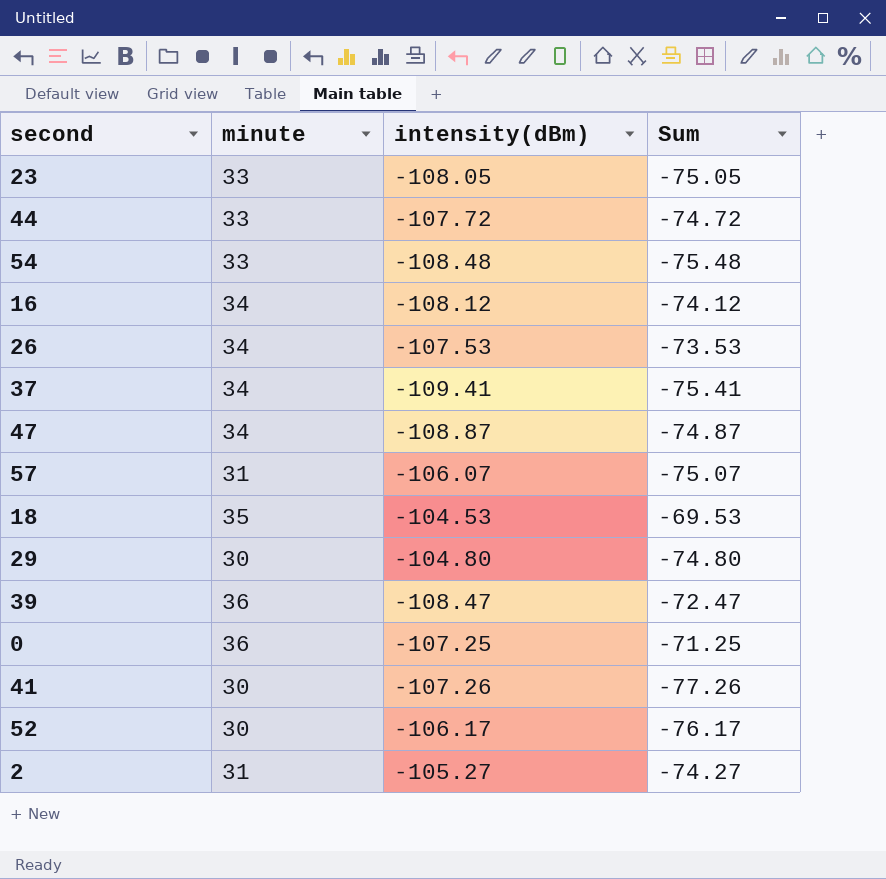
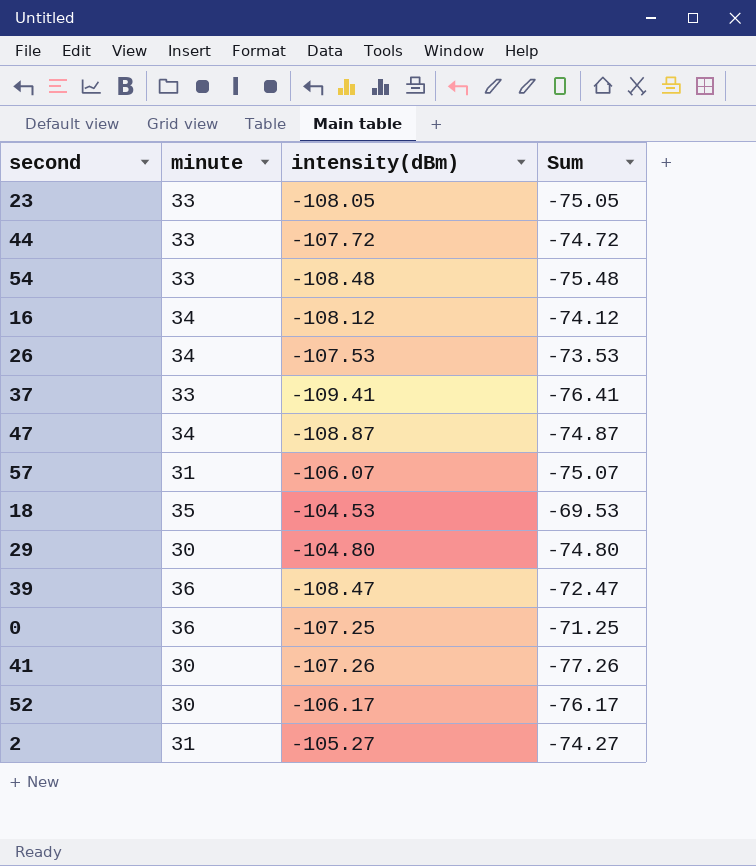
37 | minute: 34 -> 33
37 | Sum: -75.41 -> -76.41

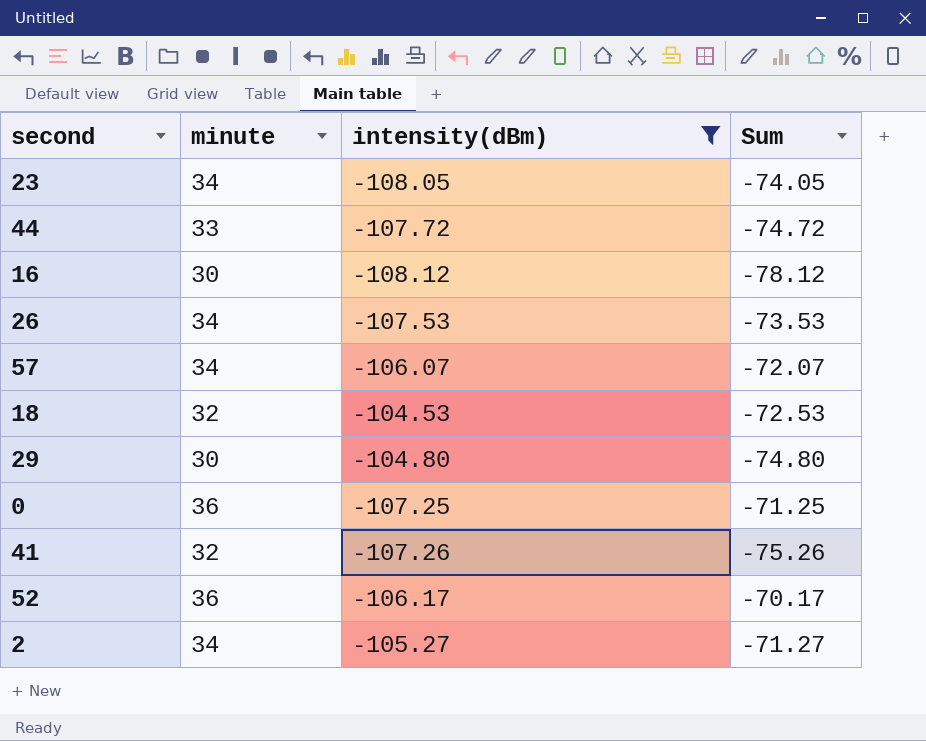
filter: none -> intensity(dBm) >= -108.12
23 | minute: 33 -> 34
23 | Sum: -75.05 -> -74.05
16 | minute: 34 -> 30
16 | Sum: -74.12 -> -78.12
57 | minute: 31 -> 34
57 | Sum: -75.07 -> -72.07
18 | minute: 35 -> 32
18 | Sum: -69.53 -> -72.53
41 | minute: 30 -> 32
41 | Sum: -77.26 -> -75.26
52 | minute: 30 -> 36
52 | Sum: -76.17 -> -70.17
2 | minute: 31 -> 34
2 | Sum: -74.27 -> -71.27

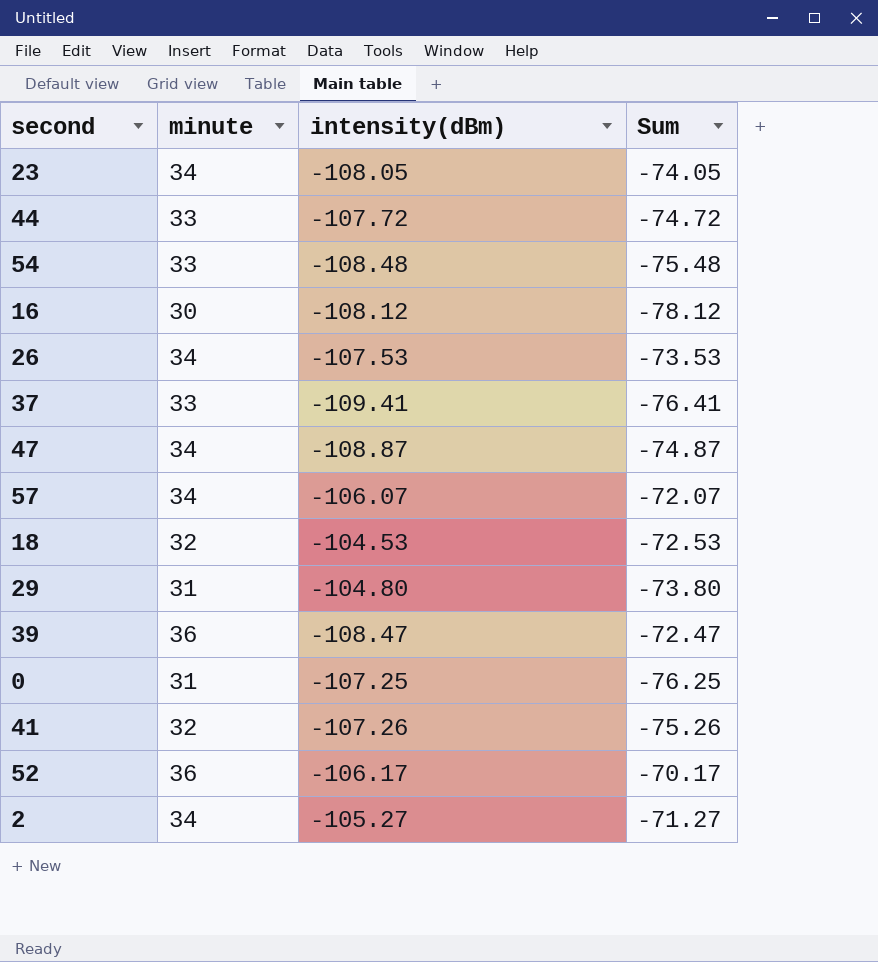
filter: intensity(dBm) >= -108.12 -> none
29 | minute: 30 -> 31
29 | Sum: -74.80 -> -73.80
0 | minute: 36 -> 31
0 | Sum: -71.25 -> -76.25

